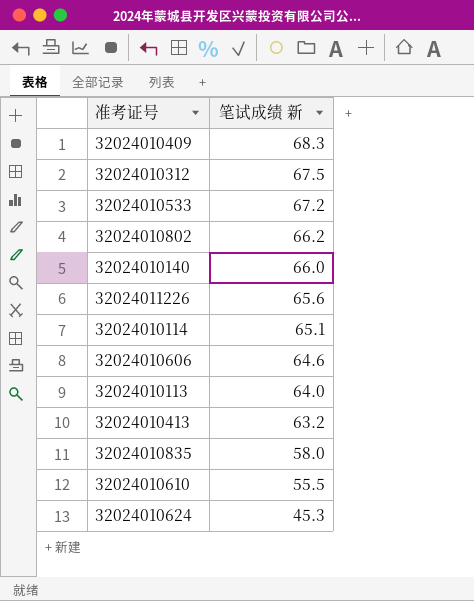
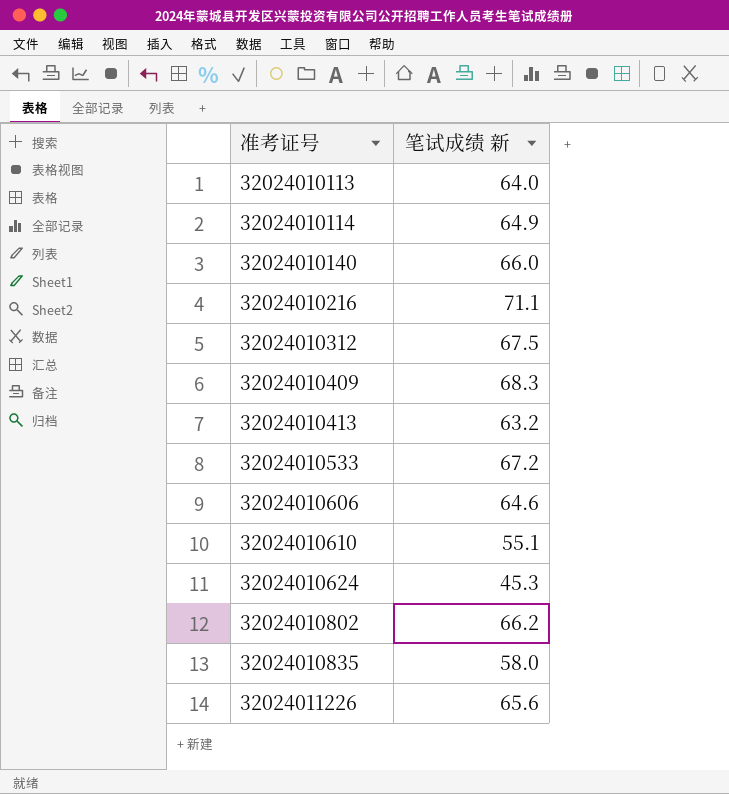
row order: 笔试成绩 新 descending -> 准考证号 ascending
32024010114 | 笔试成绩 新: 65.1 -> 64.9
row 32024010216: none -> 71.1
32024010610 | 笔试成绩 新: 55.5 -> 55.1

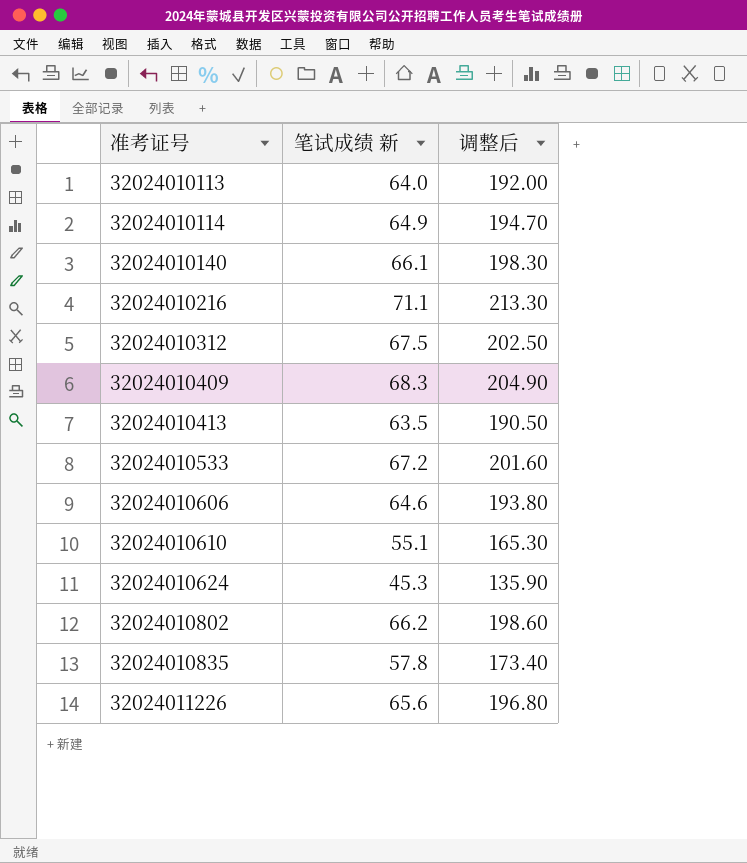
column 调整后 | formula: none -> [笔试成绩 新] * 3
32024010140 | 笔试成绩 新: 66.0 -> 66.1
32024010413 | 笔试成绩 新: 63.2 -> 63.5
32024010835 | 笔试成绩 新: 58.0 -> 57.8

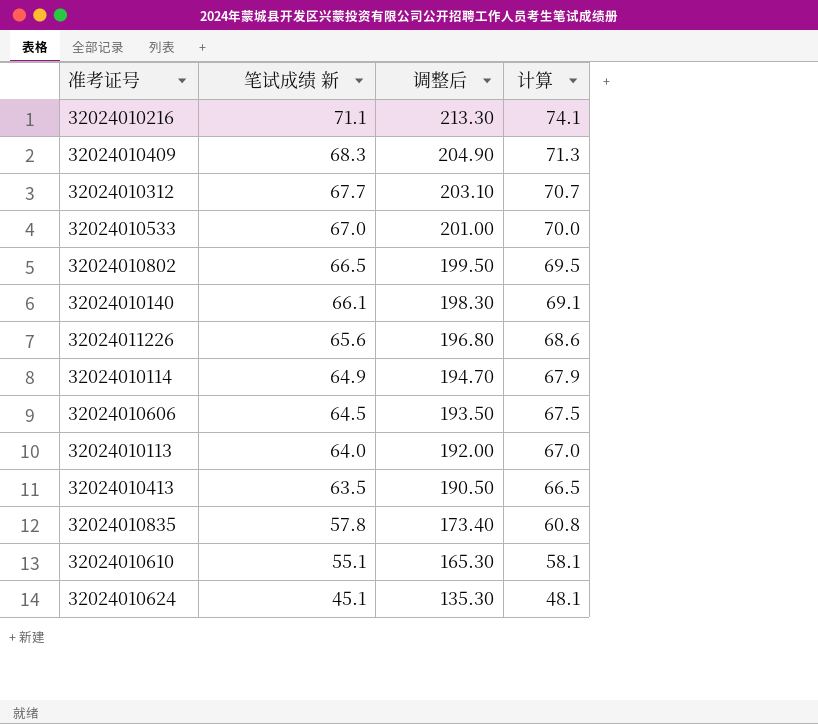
row order: 准考证号 ascending -> 笔试成绩 新 descending
column 计算 | formula: none -> [笔试成绩 新] + 3
32024010312 | 笔试成绩 新: 67.5 -> 67.7
32024010312 | 调整后: 202.50 -> 203.10
32024010533 | 笔试成绩 新: 67.2 -> 67.0
32024010533 | 调整后: 201.60 -> 201.00
32024010802 | 笔试成绩 新: 66.2 -> 66.5
32024010802 | 调整后: 198.60 -> 199.50
32024010606 | 笔试成绩 新: 64.6 -> 64.5
32024010606 | 调整后: 193.80 -> 193.50
32024010624 | 笔试成绩 新: 45.3 -> 45.1
32024010624 | 调整后: 135.90 -> 135.30

